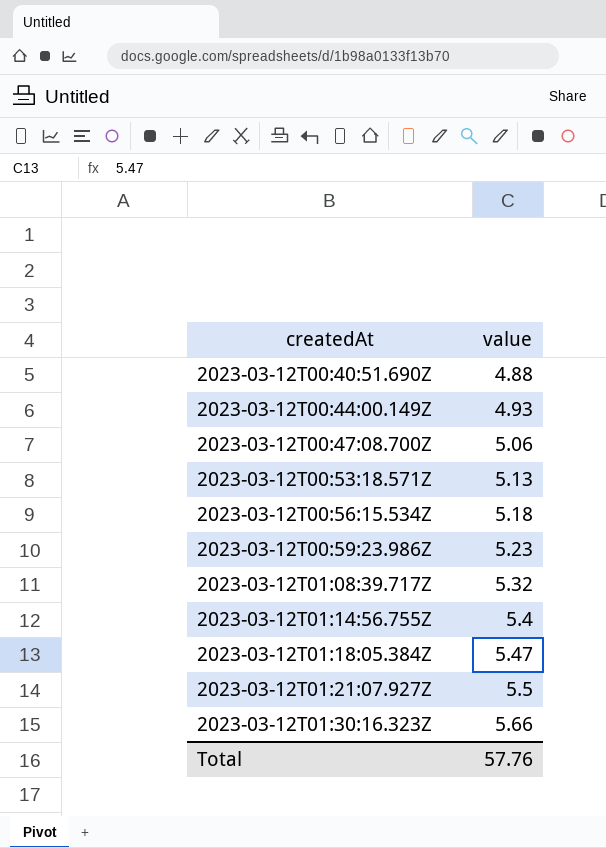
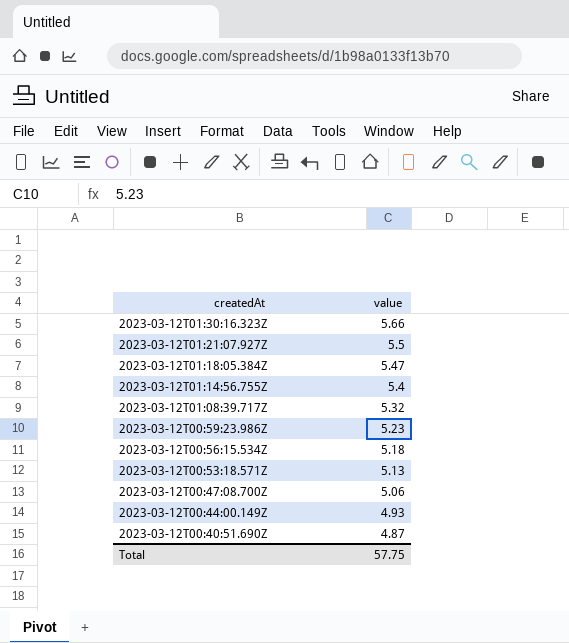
row order: createdAt ascending -> createdAt descending
2023-03-12T00:40:51.690Z | value: 4.88 -> 4.87
Total | value: 57.76 -> 57.75

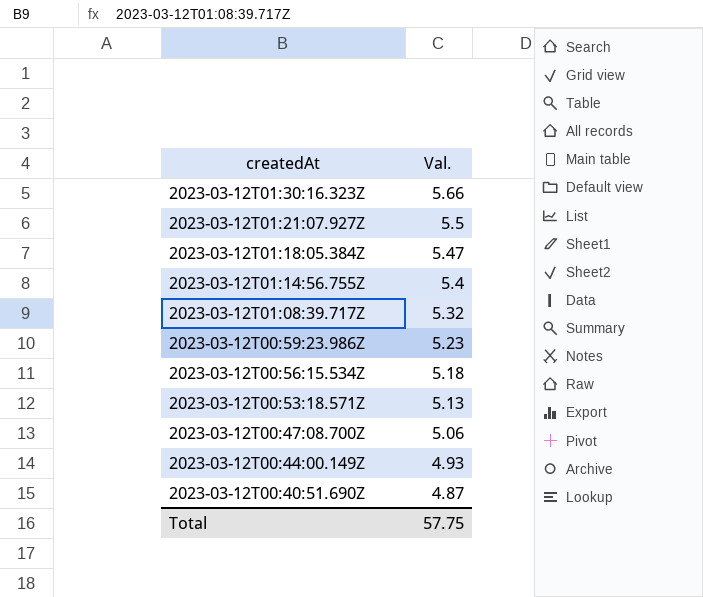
column name: value -> Val.

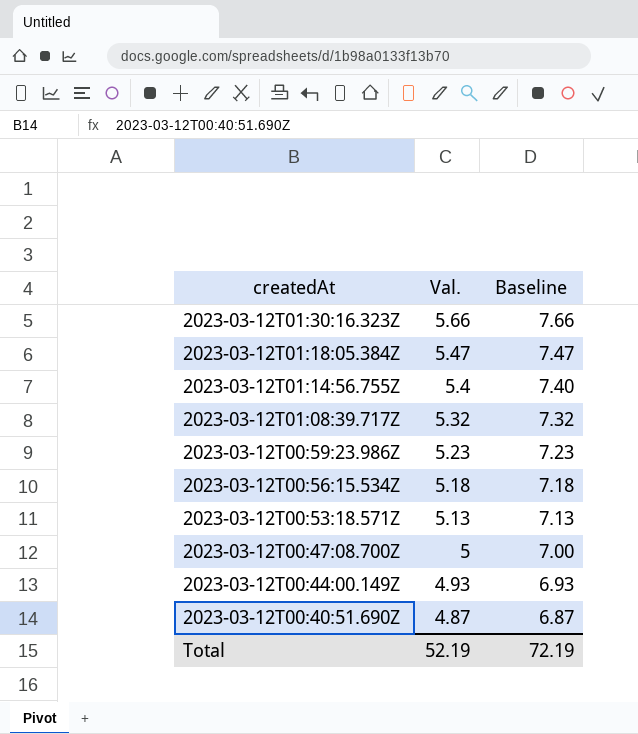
column Baseline | formula: none -> [Val.] + 2
row 2023-03-12T01:21:07.927Z: 5.5 -> none
2023-03-12T00:47:08.700Z | Val.: 5.06 -> 5
Total | Val.: 57.75 -> 52.19

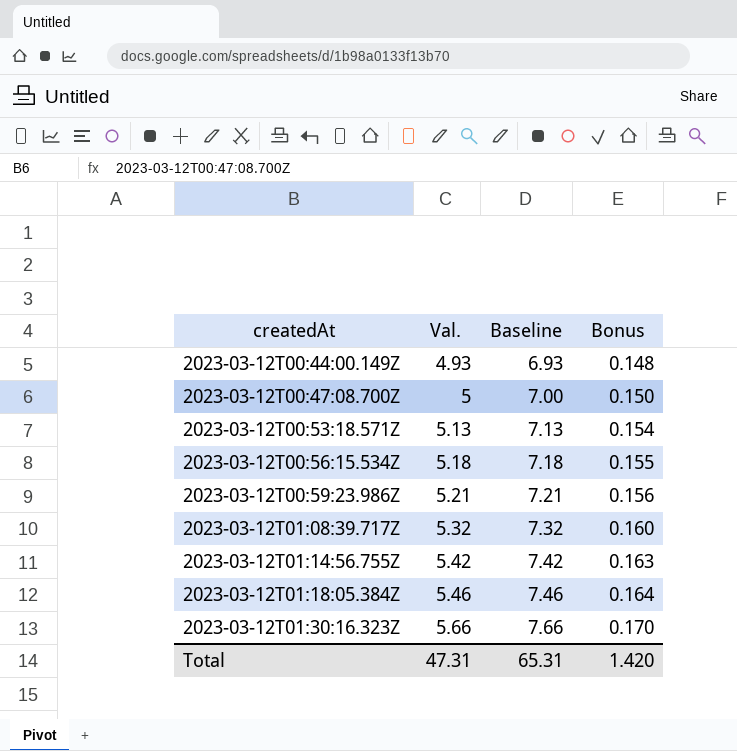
row order: createdAt descending -> createdAt ascending
column Bonus | formula: none -> [Val.] * 0.03
row 2023-03-12T00:40:51.690Z: 4.87 | 6.87 -> none
2023-03-12T00:59:23.986Z | Val.: 5.23 -> 5.21
2023-03-12T00:59:23.986Z | Baseline: 7.23 -> 7.21
2023-03-12T01:14:56.755Z | Val.: 5.4 -> 5.42
2023-03-12T01:14:56.755Z | Baseline: 7.40 -> 7.42
2023-03-12T01:18:05.384Z | Val.: 5.47 -> 5.46
2023-03-12T01:18:05.384Z | Baseline: 7.47 -> 7.46
Total | Val.: 52.19 -> 47.31
Total | Baseline: 72.19 -> 65.31

